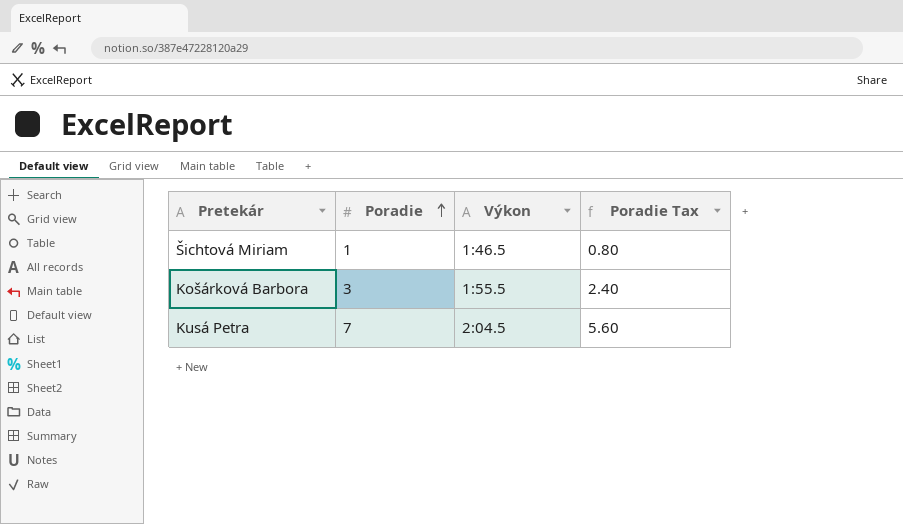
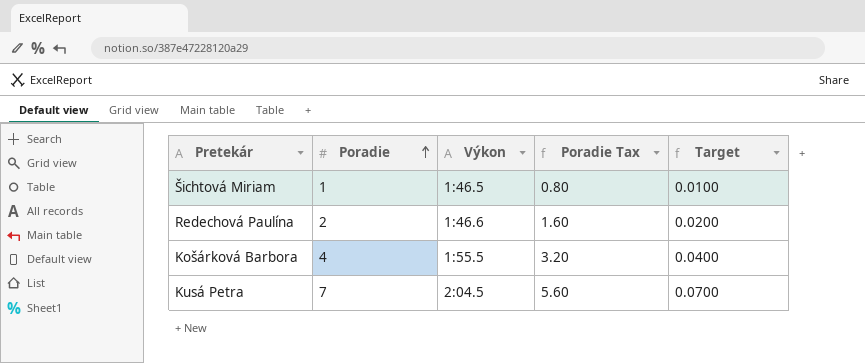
column Target | formula: none -> [Poradie] * 0.01
row Redechová Paulína: none -> 2 | 1:46.6 | 1.60 | 0.0200
Košárková Barbora | Poradie: 3 -> 4
Košárková Barbora | Poradie Tax: 2.40 -> 3.20

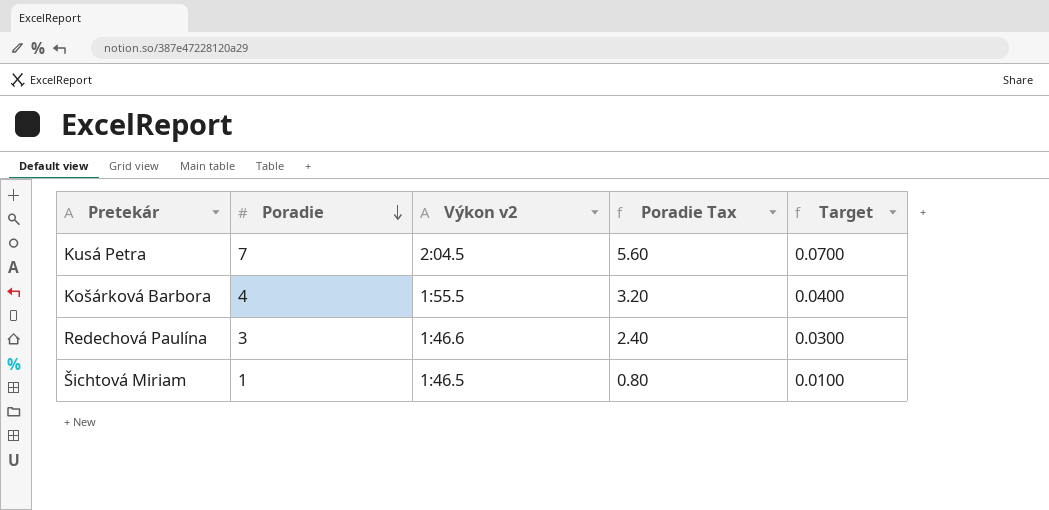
row order: Poradie ascending -> Poradie descending
column name: Výkon -> Výkon v2
Redechová Paulína | Poradie: 2 -> 3
Redechová Paulína | Poradie Tax: 1.60 -> 2.40
Redechová Paulína | Target: 0.0200 -> 0.0300

